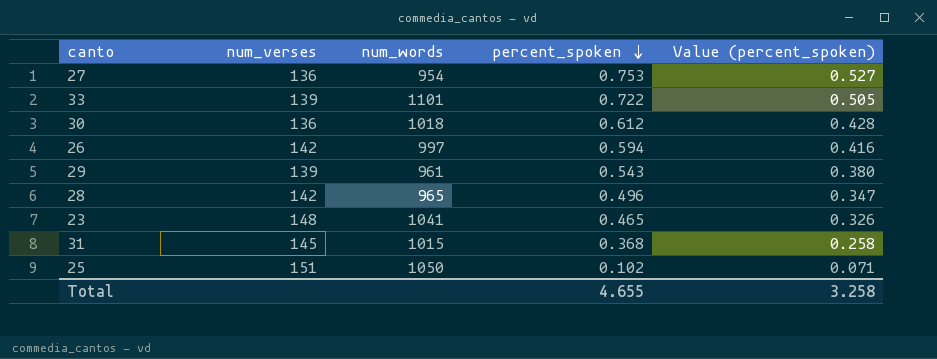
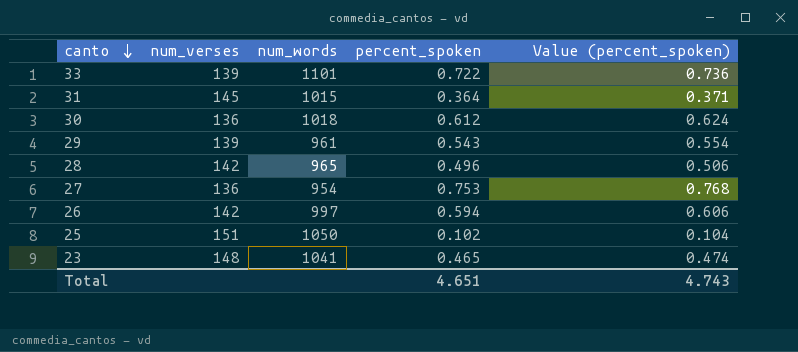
row order: percent_spoken descending -> canto descending
column Value (percent_spoken) | formula: [percent_spoken] * 0.7 -> [percent_spoken] * 1.02
31 | percent_spoken: 0.368 -> 0.364
Total | percent_spoken: 4.655 -> 4.651
Total | Value (percent_spoken): 3.258 -> 4.743

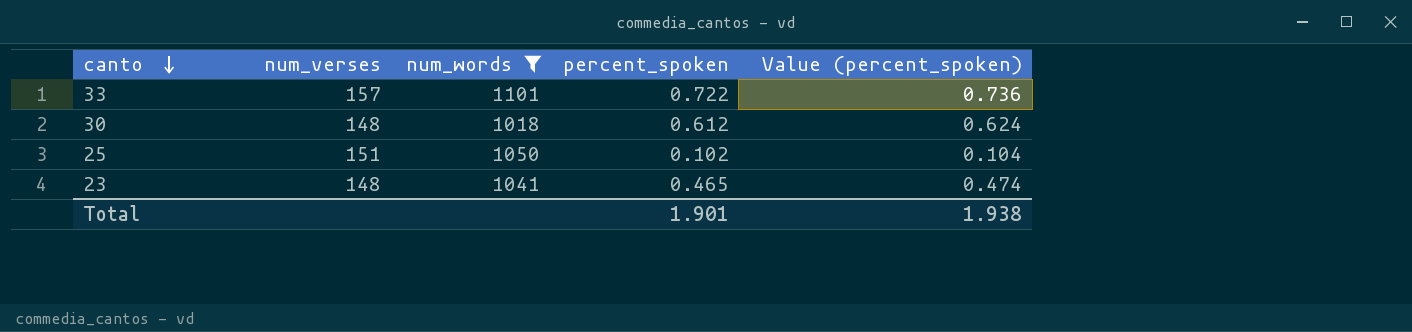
filter: none -> num_words >= 1018
33 | num_verses: 139 -> 157
30 | num_verses: 136 -> 148
Total | percent_spoken: 4.651 -> 1.901
Total | Value (percent_spoken): 4.743 -> 1.938

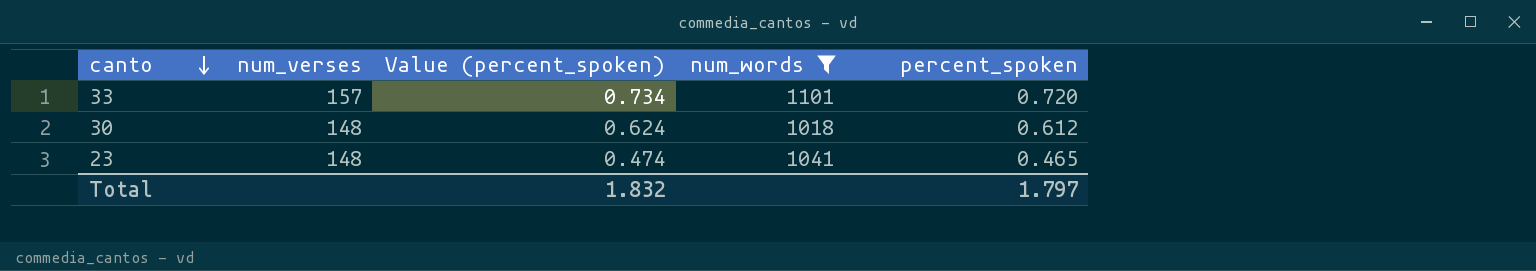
column Value (percent_spoken) | position: 5 -> 3
row 25: 151 | 1050 | 0.102 | 0.104 -> none
33 | Value (percent_spoken): 0.736 -> 0.734
33 | percent_spoken: 0.722 -> 0.720
Total | Value (percent_spoken): 1.938 -> 1.832
Total | percent_spoken: 1.901 -> 1.797

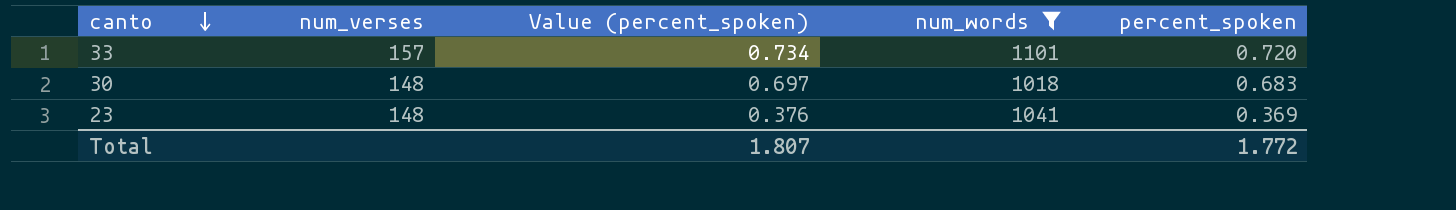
30 | Value (percent_spoken): 0.624 -> 0.697
30 | percent_spoken: 0.612 -> 0.683
23 | Value (percent_spoken): 0.474 -> 0.376
23 | percent_spoken: 0.465 -> 0.369
Total | Value (percent_spoken): 1.832 -> 1.807
Total | percent_spoken: 1.797 -> 1.772

